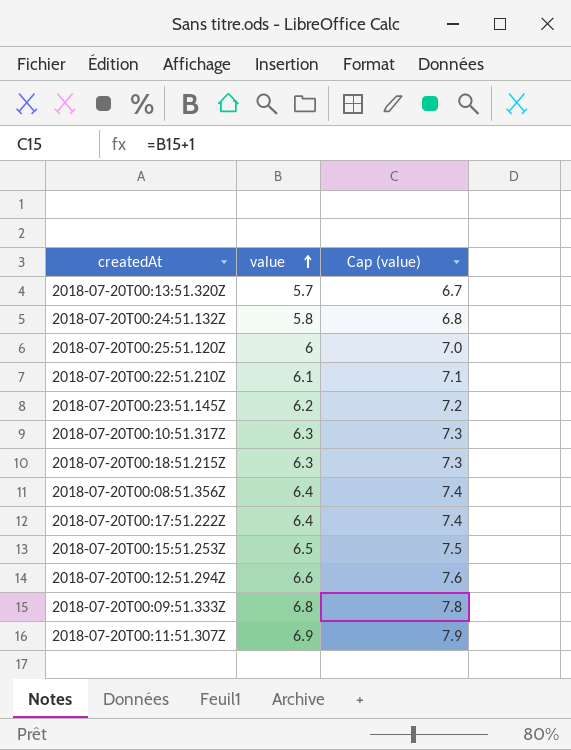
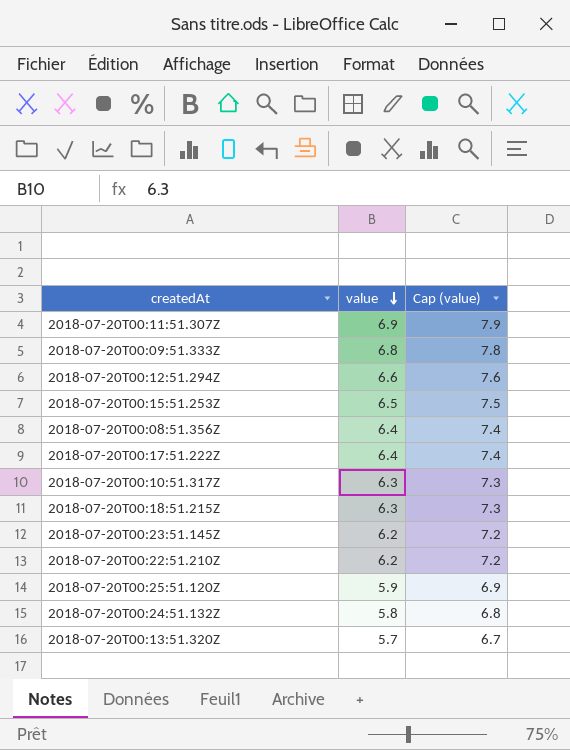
row order: value ascending -> value descending
2018-07-20T00:22:51.210Z | value: 6.1 -> 6.2
2018-07-20T00:22:51.210Z | Cap (value): 7.1 -> 7.2
2018-07-20T00:25:51.120Z | value: 6 -> 5.9
2018-07-20T00:25:51.120Z | Cap (value): 7.0 -> 6.9

